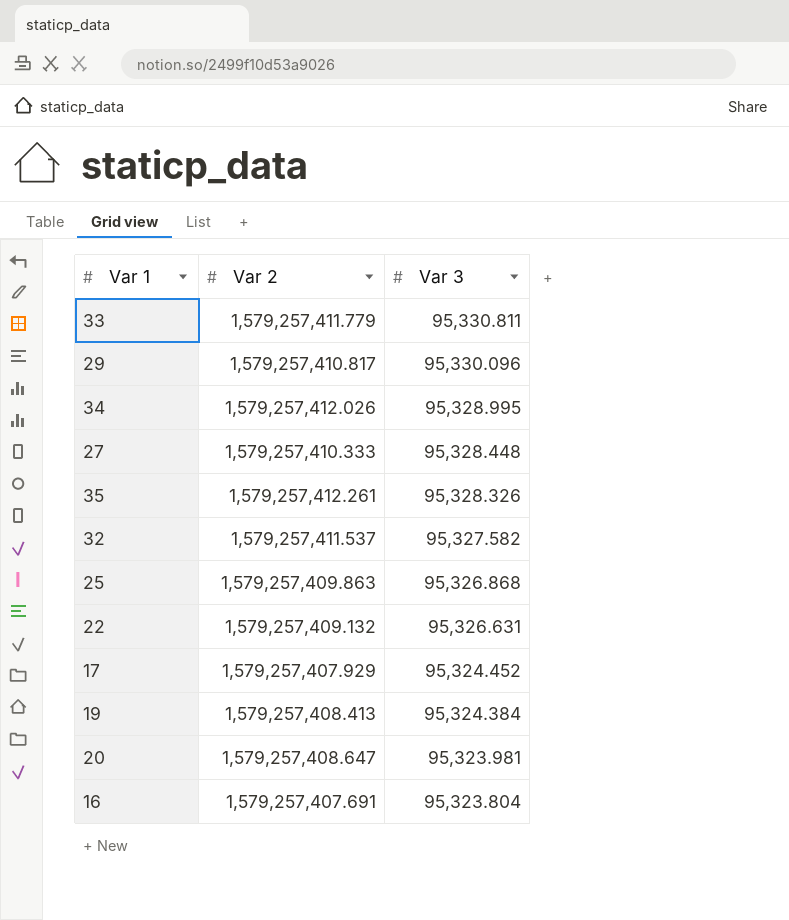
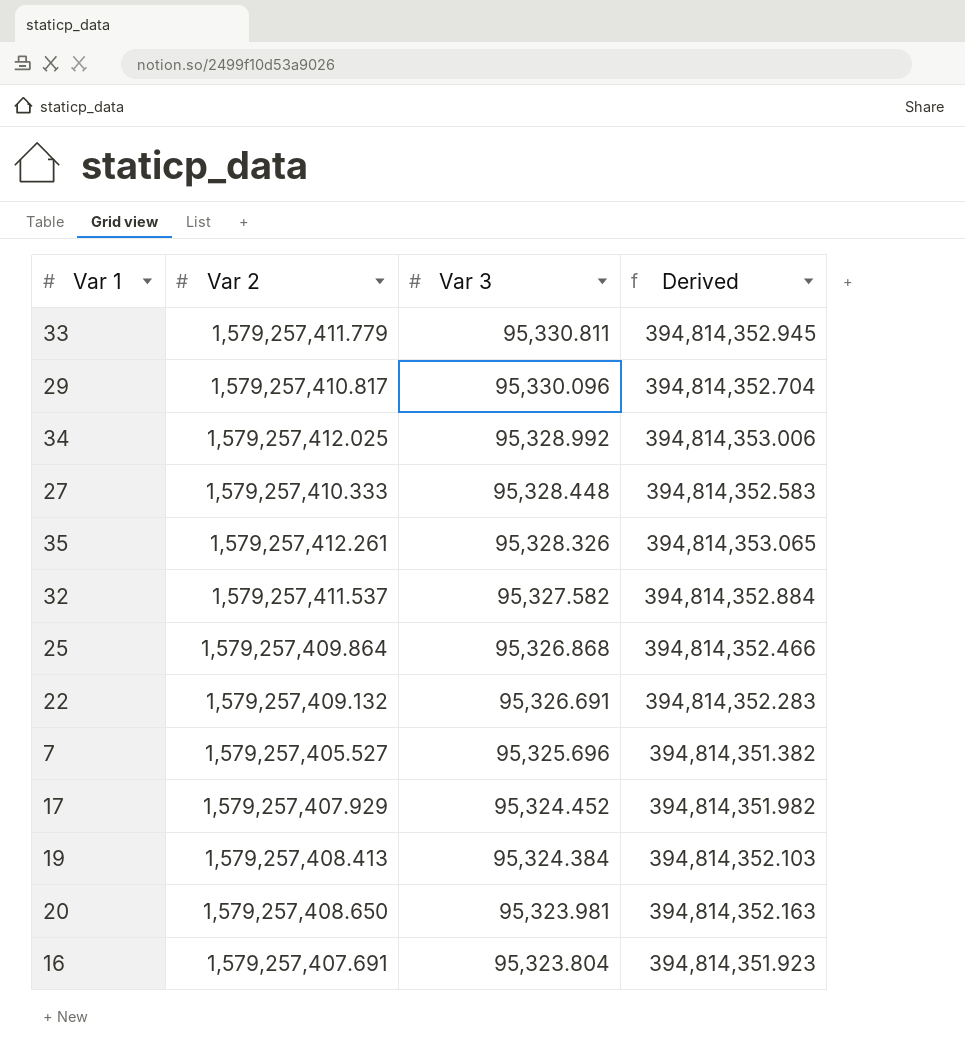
column Derived | formula: none -> [Var 2] * 0.25
34 | Var 2: 1,579,257,412.026 -> 1,579,257,412.025
34 | Var 3: 95,328.995 -> 95,328.992
25 | Var 2: 1,579,257,409.863 -> 1,579,257,409.864
22 | Var 3: 95,326.631 -> 95,326.691
row 7: none -> 1,579,257,405.527 | 95,325.696 | 394,814,351.382
20 | Var 2: 1,579,257,408.647 -> 1,579,257,408.650

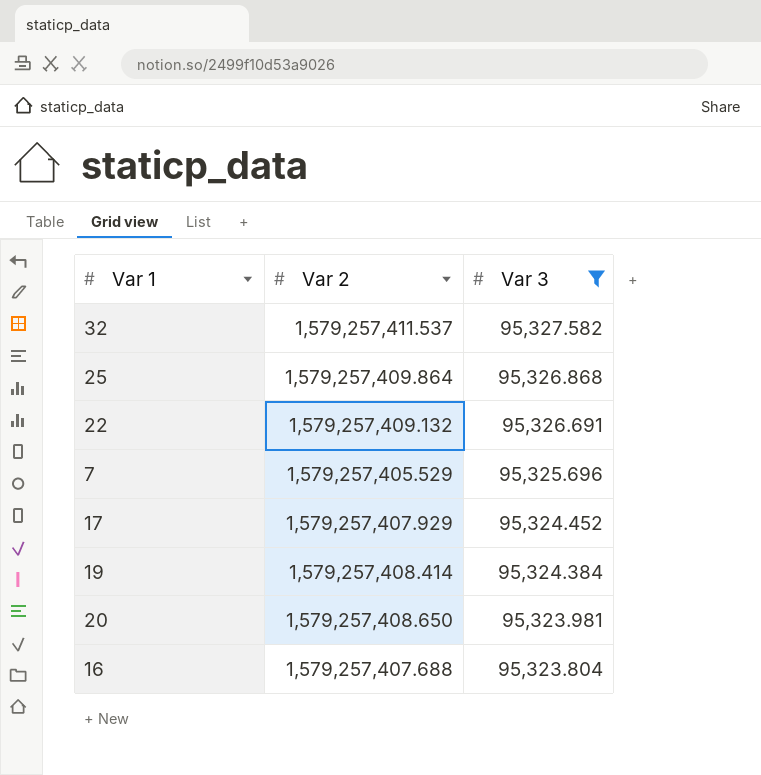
filter: none -> Var 3 <= 95,327.582
column Derived | formula: [Var 2] * 0.25 -> none
7 | Var 2: 1,579,257,405.527 -> 1,579,257,405.529
19 | Var 2: 1,579,257,408.413 -> 1,579,257,408.414
16 | Var 2: 1,579,257,407.691 -> 1,579,257,407.688

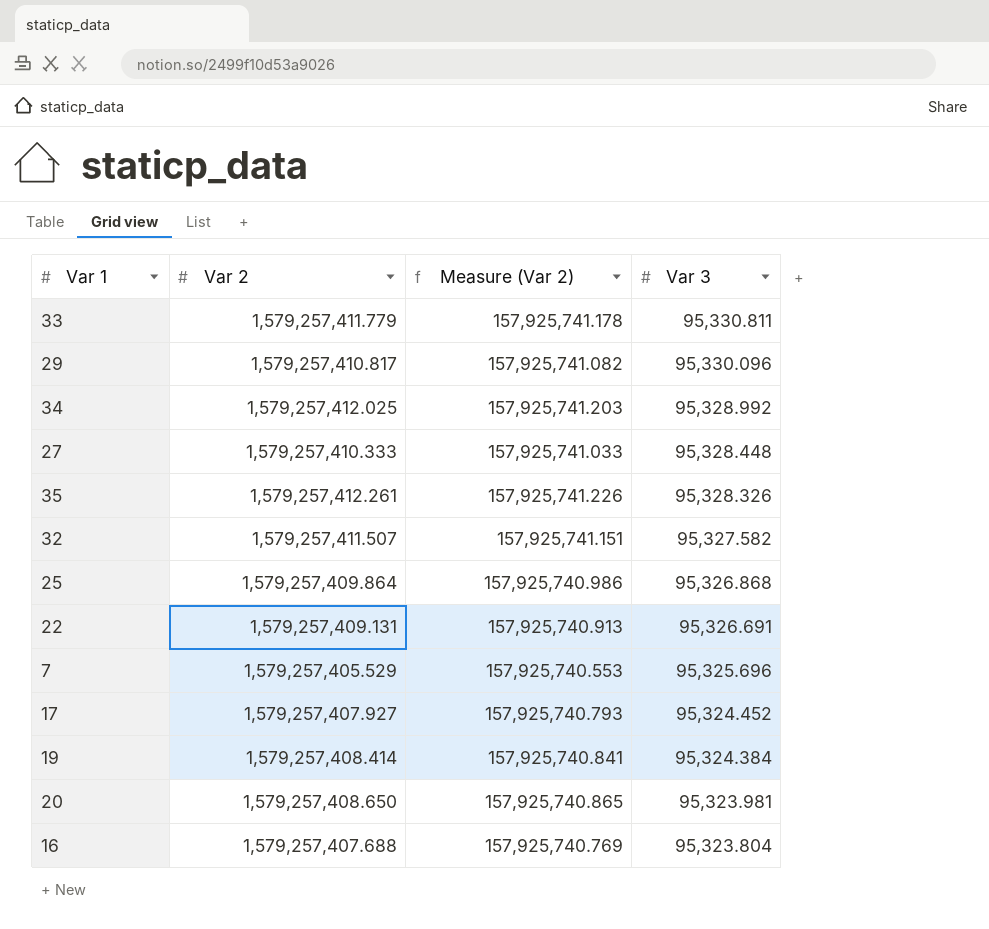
filter: Var 3 <= 95,327.582 -> none
column Measure (Var 2) | formula: none -> [Var 2] * 0.1
32 | Var 2: 1,579,257,411.537 -> 1,579,257,411.507
22 | Var 2: 1,579,257,409.132 -> 1,579,257,409.131
17 | Var 2: 1,579,257,407.929 -> 1,579,257,407.927

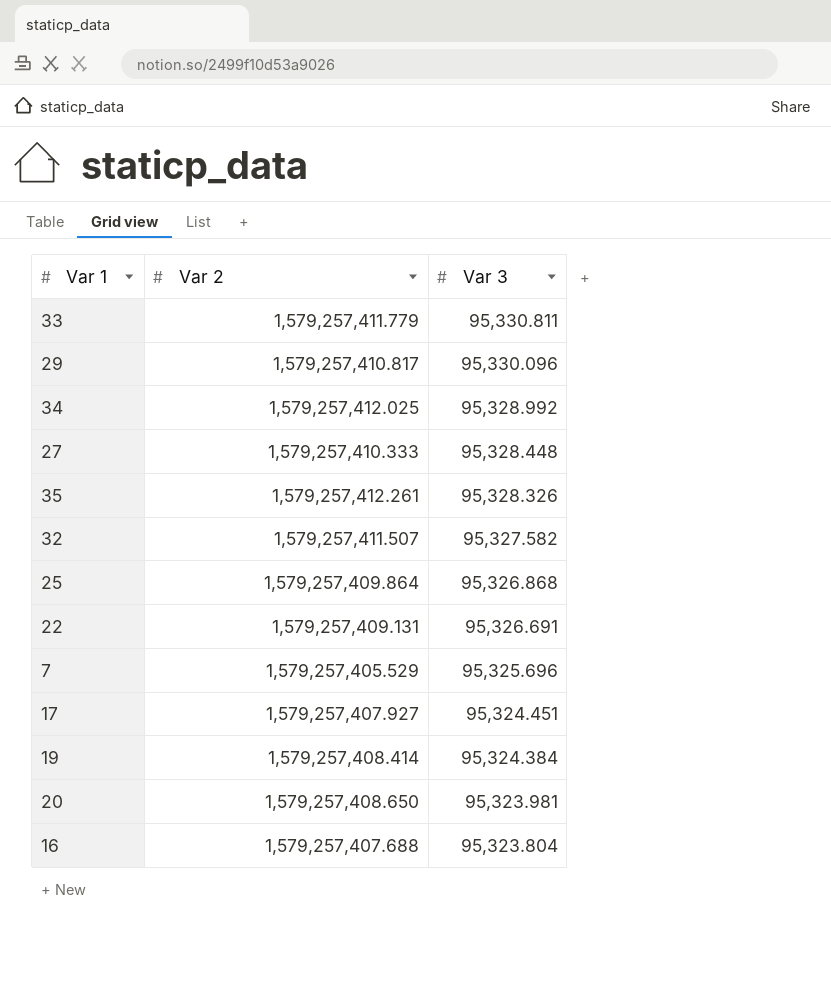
column Measure (Var 2) | formula: [Var 2] * 0.1 -> none
17 | Var 3: 95,324.452 -> 95,324.451

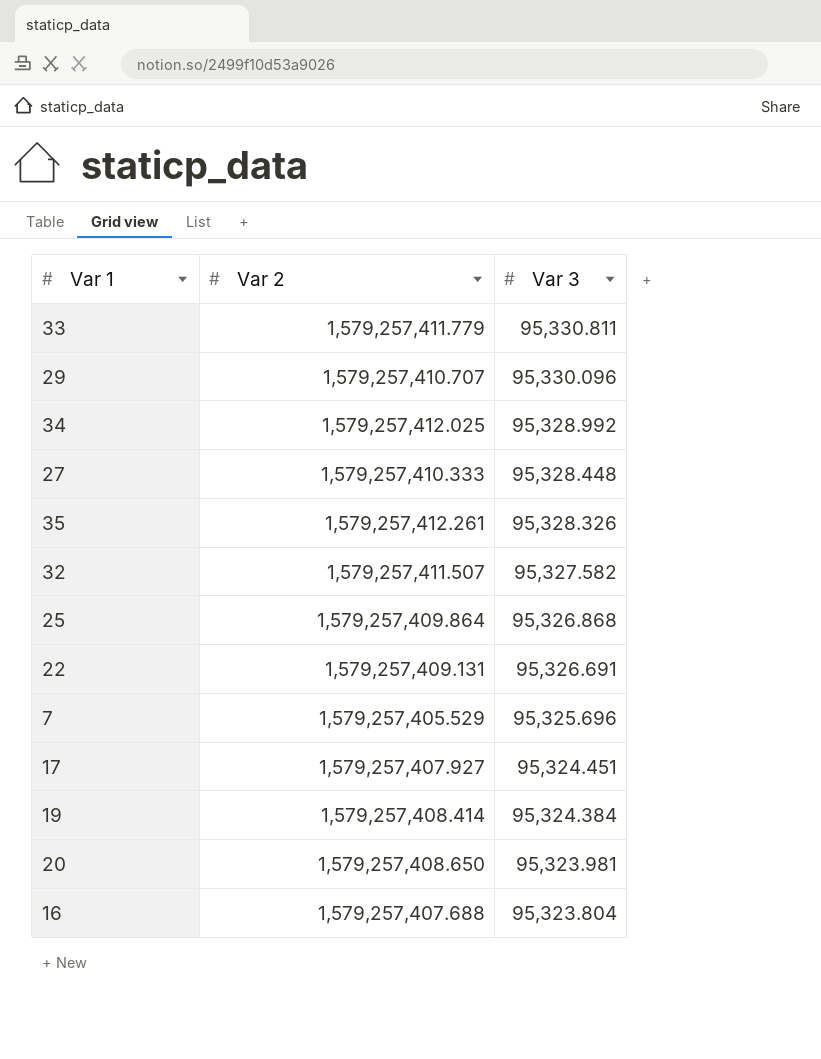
29 | Var 2: 1,579,257,410.817 -> 1,579,257,410.707

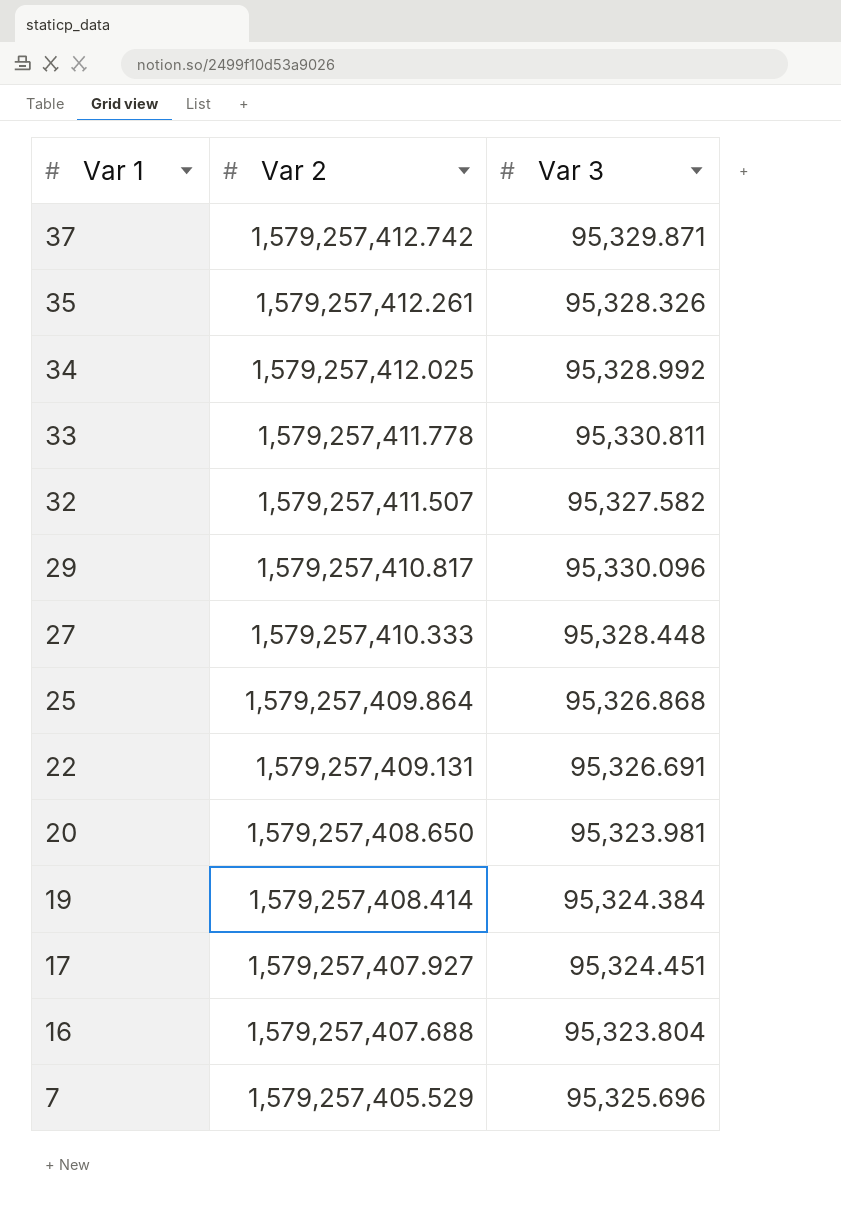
row order: Var 3 descending -> Var 1 descending
row 37: none -> 1,579,257,412.742 | 95,329.871
33 | Var 2: 1,579,257,411.779 -> 1,579,257,411.778
29 | Var 2: 1,579,257,410.707 -> 1,579,257,410.817

